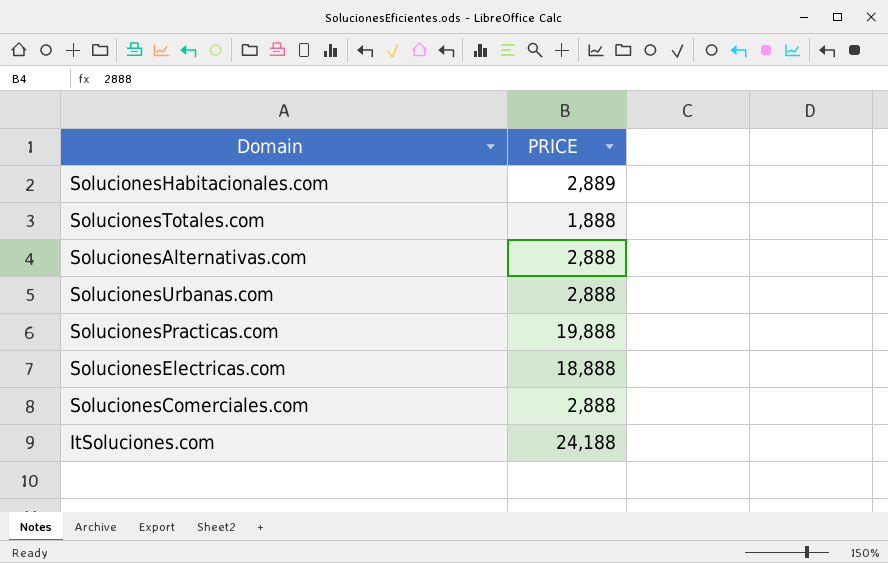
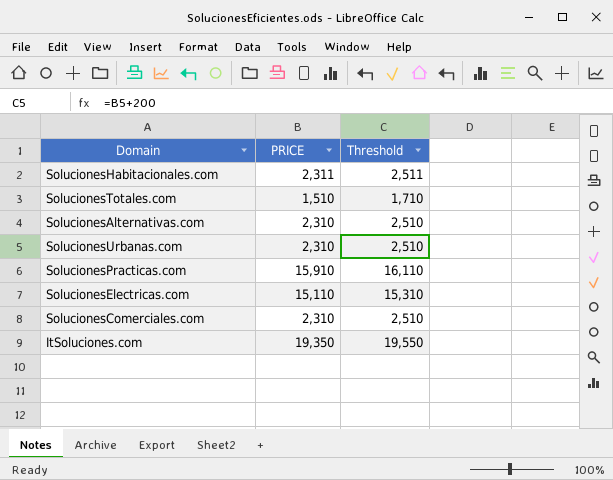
column Threshold | formula: none -> [PRICE] + 200
SolucionesHabitacionales.com | PRICE: 2,889 -> 2,311
SolucionesTotales.com | PRICE: 1,888 -> 1,510
SolucionesAlternativas.com | PRICE: 2,888 -> 2,310
SolucionesUrbanas.com | PRICE: 2,888 -> 2,310
SolucionesPracticas.com | PRICE: 19,888 -> 15,910
SolucionesElectricas.com | PRICE: 18,888 -> 15,110
SolucionesComerciales.com | PRICE: 2,888 -> 2,310
ItSoluciones.com | PRICE: 24,188 -> 19,350

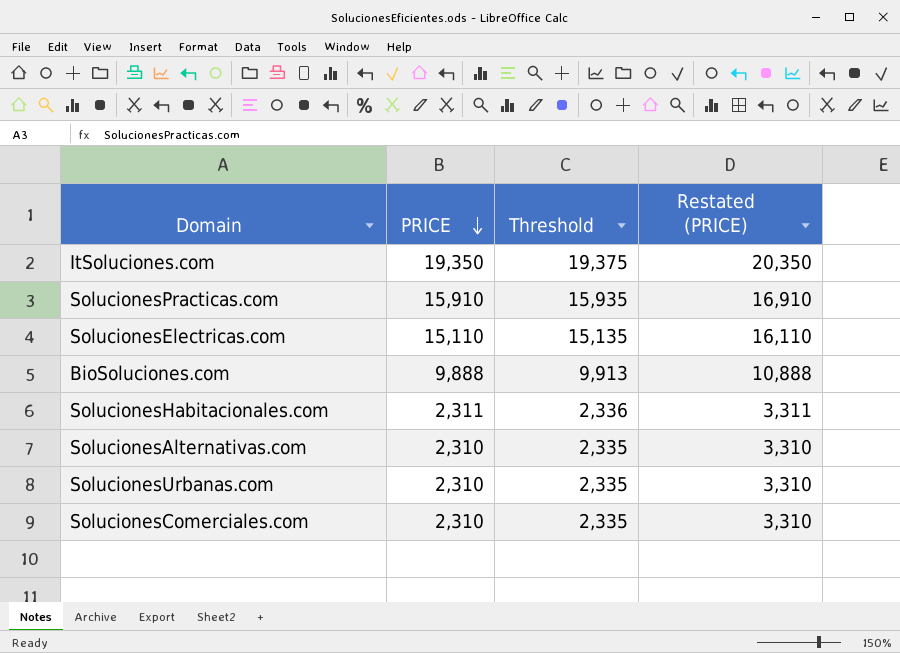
row order: none -> PRICE descending
column Threshold | formula: [PRICE] + 200 -> [PRICE] + 25
column Restated (PRICE) | formula: none -> [PRICE] + 1000
row SolucionesTotales.com: 1,510 | 1,710 -> none
row BioSoluciones.com: none -> 9,888 | 9,913 | 10,888

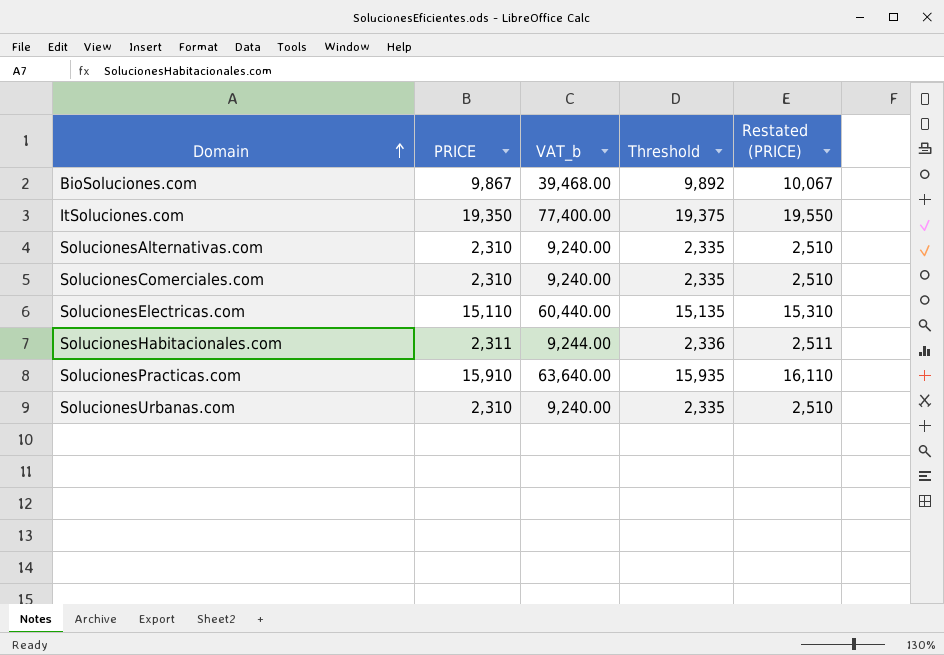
row order: PRICE descending -> Domain ascending
column VAT_b | formula: none -> [PRICE] * 4
column Restated (PRICE) | formula: [PRICE] + 1000 -> [PRICE] + 200
BioSoluciones.com | PRICE: 9,888 -> 9,867
BioSoluciones.com | Threshold: 9,913 -> 9,892

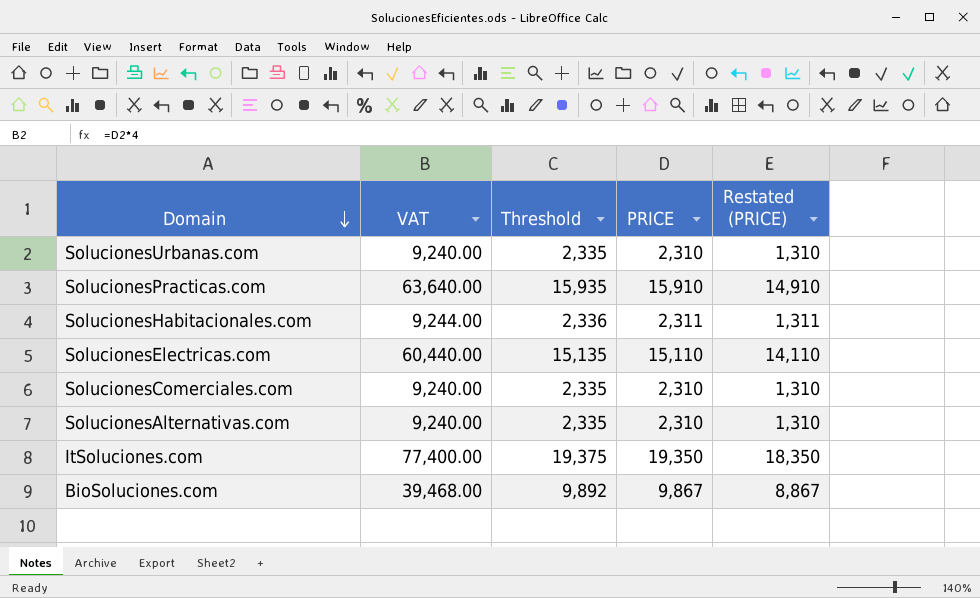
row order: Domain ascending -> Domain descending
column name: VAT_b -> VAT
column PRICE | position: 2 -> 4
column Restated (PRICE) | formula: [PRICE] + 200 -> [PRICE] - 1000

